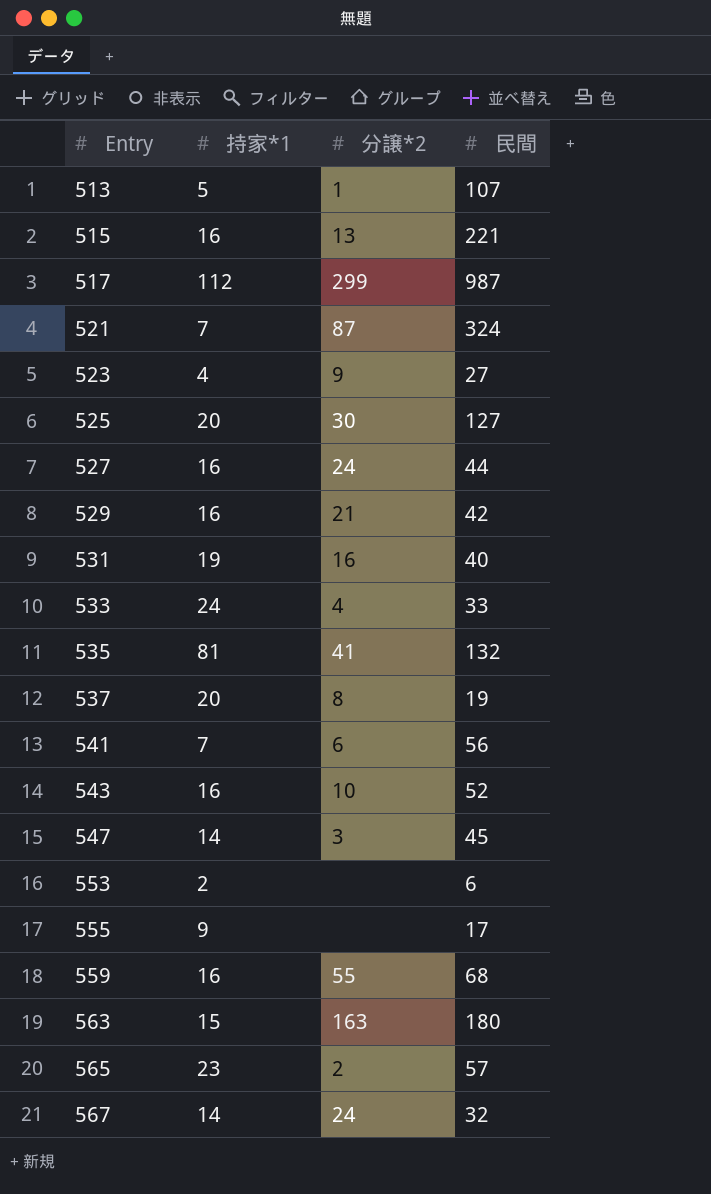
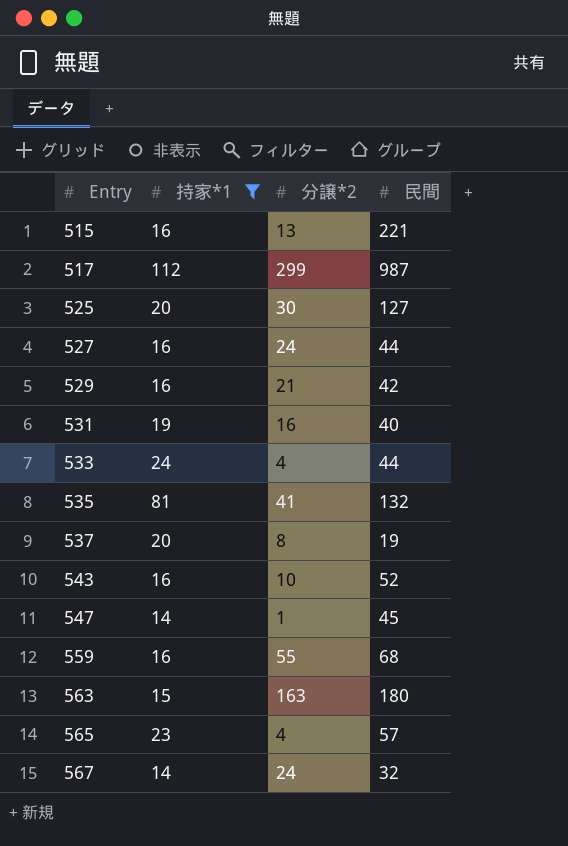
filter: none -> 持家*1 >= 14
533 | 民間: 33 -> 44
547 | 分譲*2: 3 -> 1
565 | 分譲*2: 2 -> 4

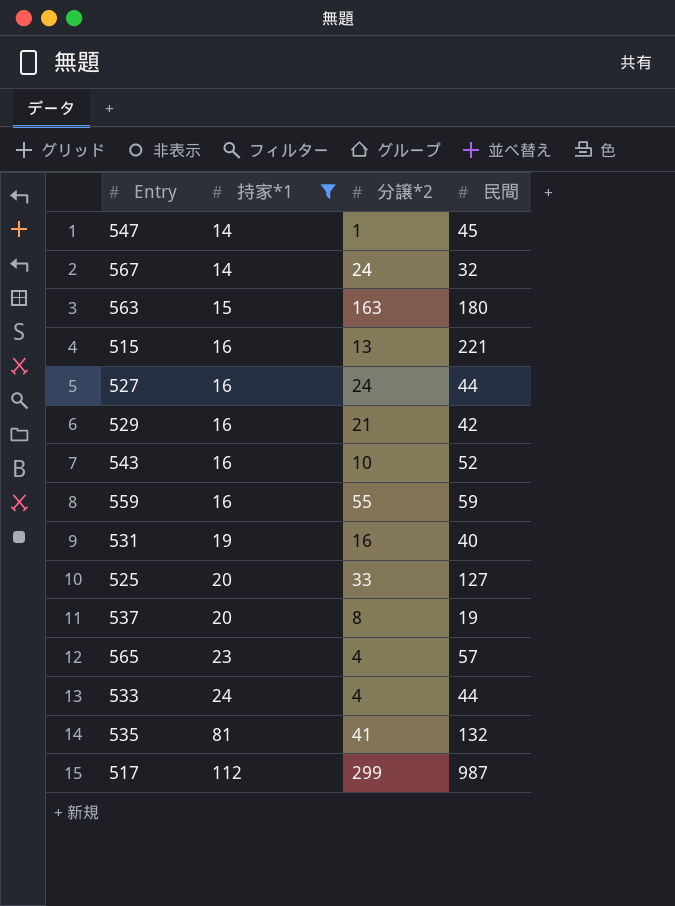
row order: Entry ascending -> 持家*1 ascending
559 | 民間: 68 -> 59
525 | 分譲*2: 30 -> 33

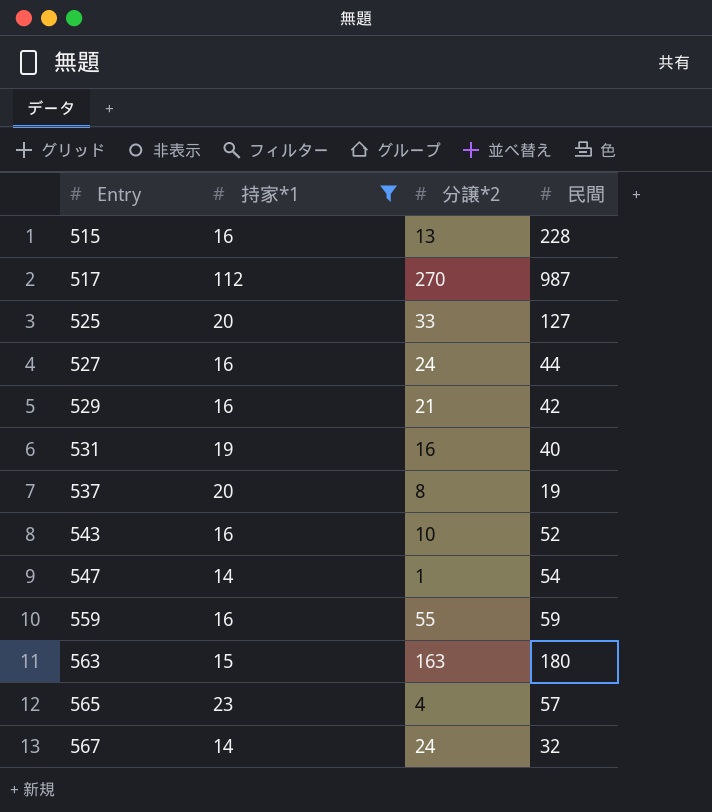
row order: 持家*1 ascending -> Entry ascending
row 533: 24 | 4 | 44 -> none
row 535: 81 | 41 | 132 -> none
515 | 民間: 221 -> 228
517 | 分譲*2: 299 -> 270
547 | 民間: 45 -> 54

